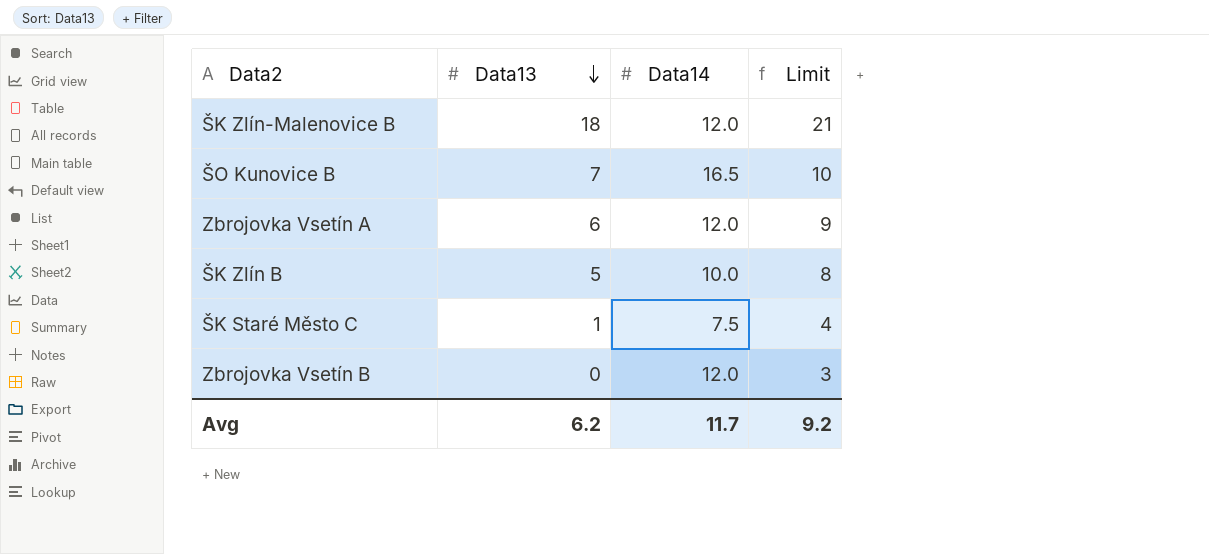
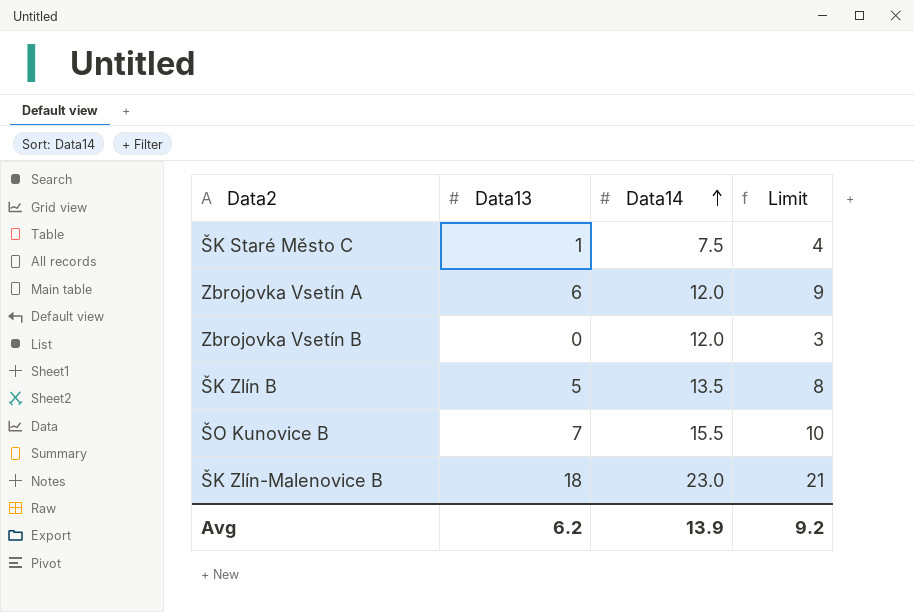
row order: Data13 descending -> Data14 ascending
ŠK Zlín B | Data14: 10.0 -> 13.5
ŠO Kunovice B | Data14: 16.5 -> 15.5
ŠK Zlín-Malenovice B | Data14: 12.0 -> 23.0
Avg | Data14: 11.7 -> 13.9

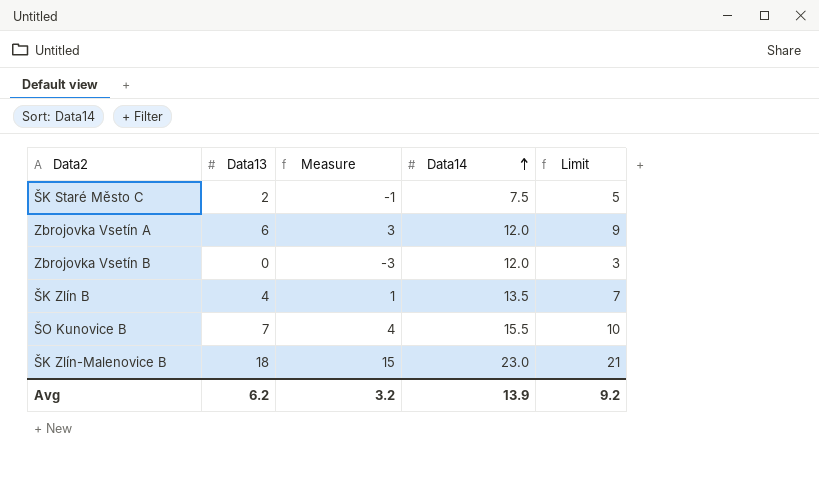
column Measure | formula: none -> [Data13] - 3
ŠK Staré Město C | Data13: 1 -> 2
ŠK Staré Město C | Limit: 4 -> 5
ŠK Zlín B | Data13: 5 -> 4
ŠK Zlín B | Limit: 8 -> 7

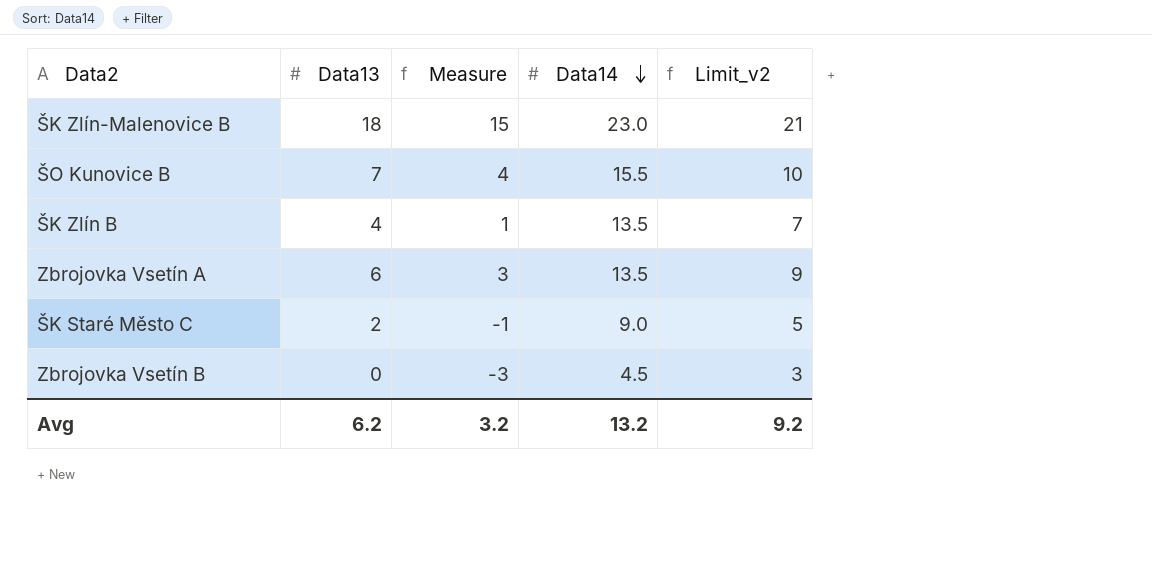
row order: Data14 ascending -> Data14 descending
column name: Limit -> Limit_v2
Zbrojovka Vsetín A | Data14: 12.0 -> 13.5
ŠK Staré Město C | Data14: 7.5 -> 9.0
Zbrojovka Vsetín B | Data14: 12.0 -> 4.5
Avg | Data14: 13.9 -> 13.2

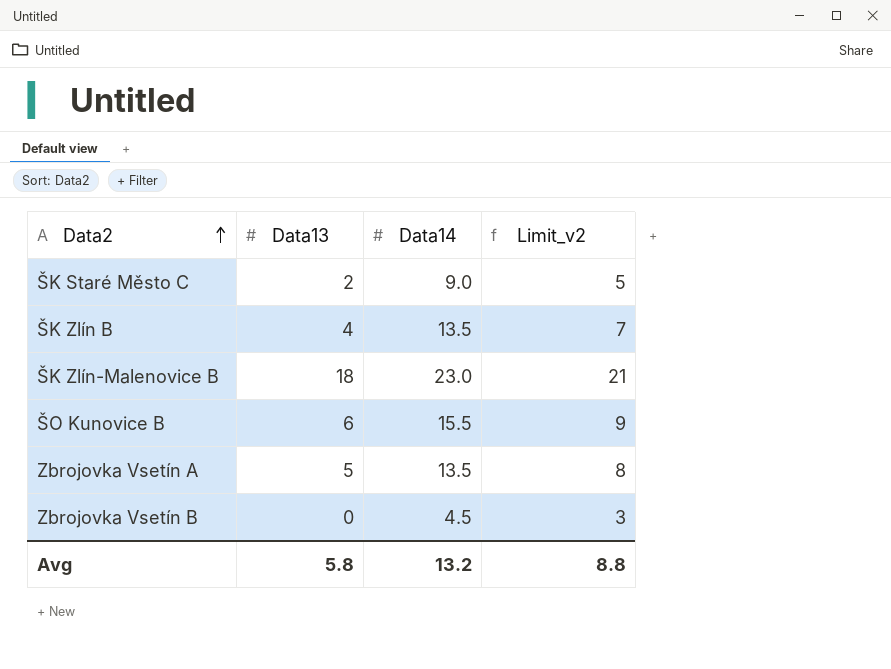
row order: Data14 descending -> Data2 ascending
column Measure | formula: [Data13] - 3 -> none
ŠO Kunovice B | Data13: 7 -> 6
ŠO Kunovice B | Limit_v2: 10 -> 9
Zbrojovka Vsetín A | Data13: 6 -> 5
Zbrojovka Vsetín A | Limit_v2: 9 -> 8
Avg | Data13: 6.2 -> 5.8
Avg | Limit_v2: 9.2 -> 8.8

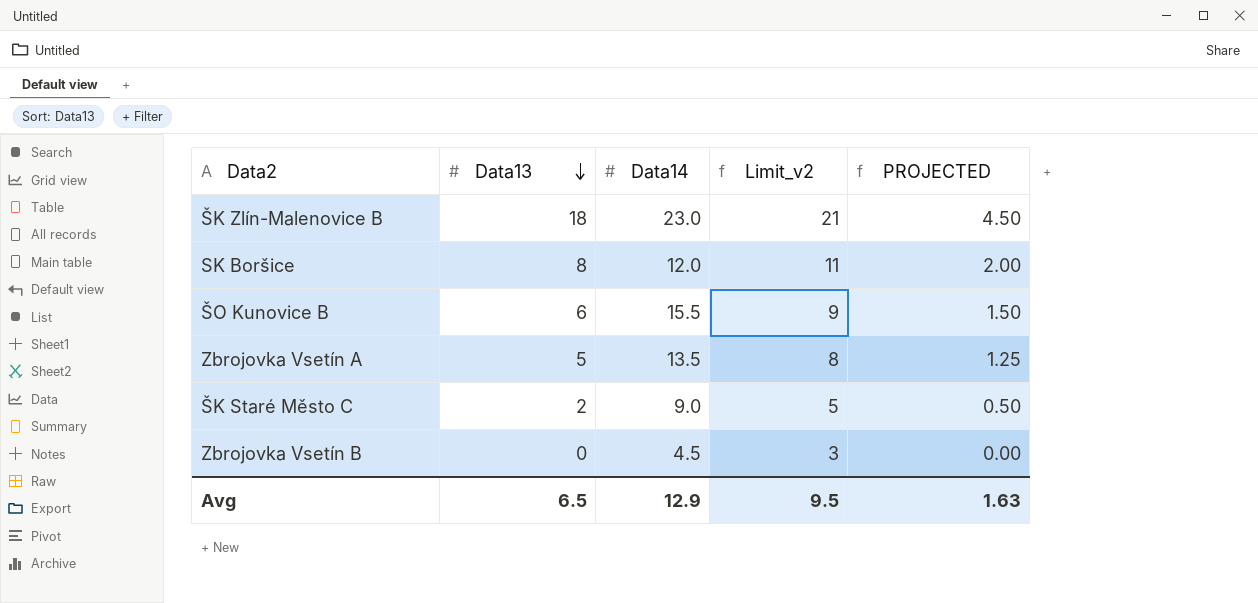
row order: Data2 ascending -> Data13 descending
column PROJECTED | formula: none -> [Data13] * 0.25
row ŠK Zlín B: 4 | 13.5 | 7 -> none
row SK Boršice: none -> 8 | 12.0 | 11 | 2.00
Avg | Data13: 5.8 -> 6.5
Avg | Data14: 13.2 -> 12.9
Avg | Limit_v2: 8.8 -> 9.5

